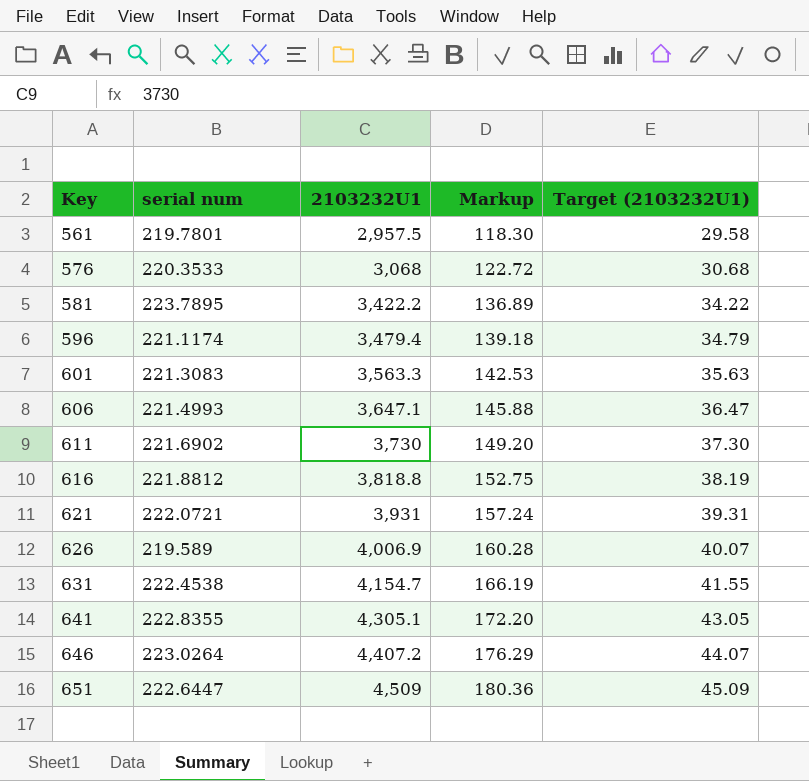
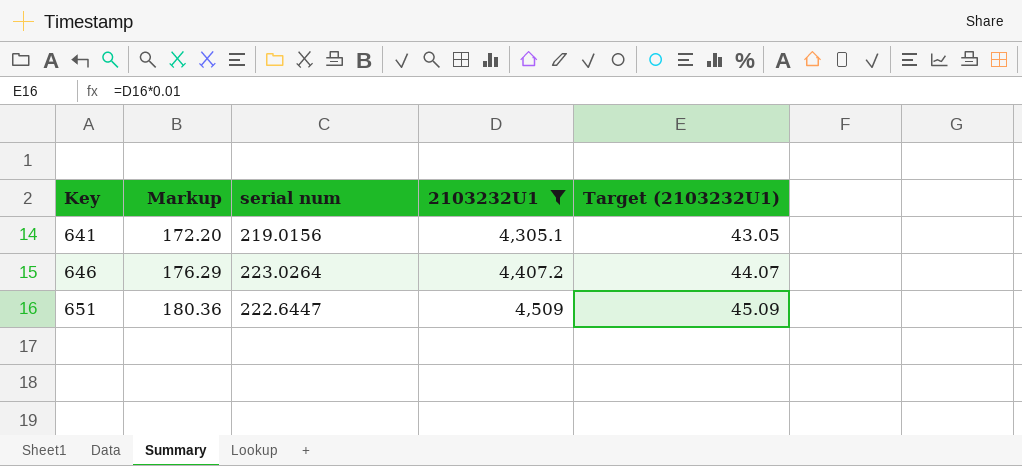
filter: none -> 2103232U1 >= 4,305.1
column Markup | position: 4 -> 2
641 | serial num: 222.8355 -> 219.0156

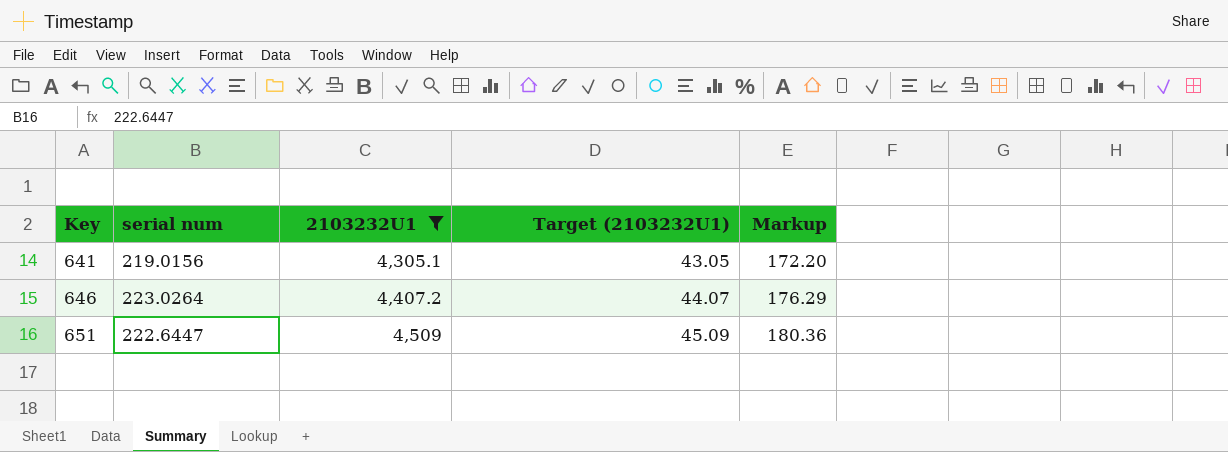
column Markup | position: 2 -> 5

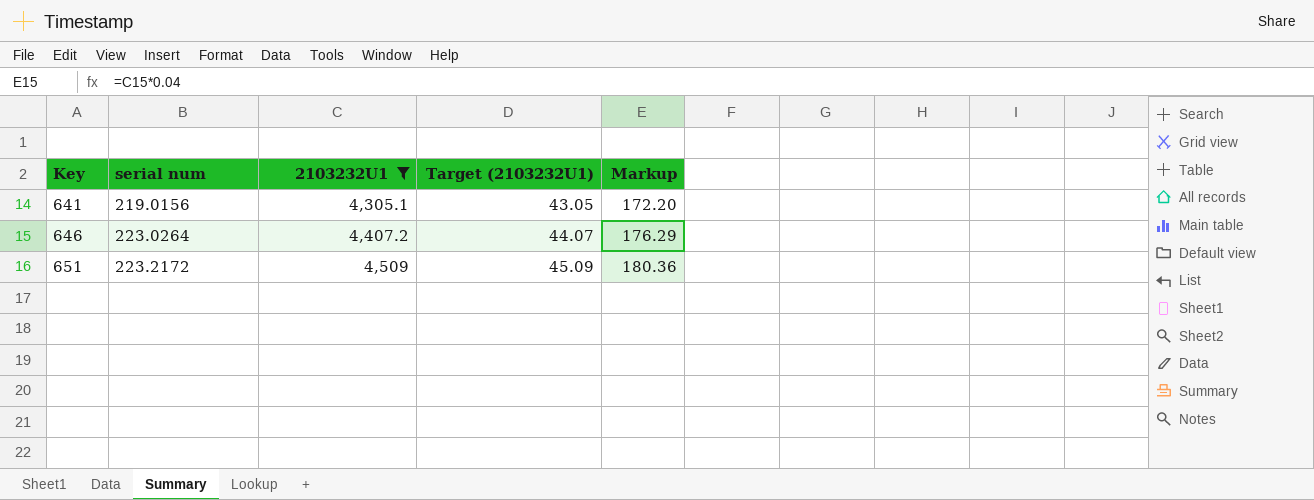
651 | serial num: 222.6447 -> 223.2172

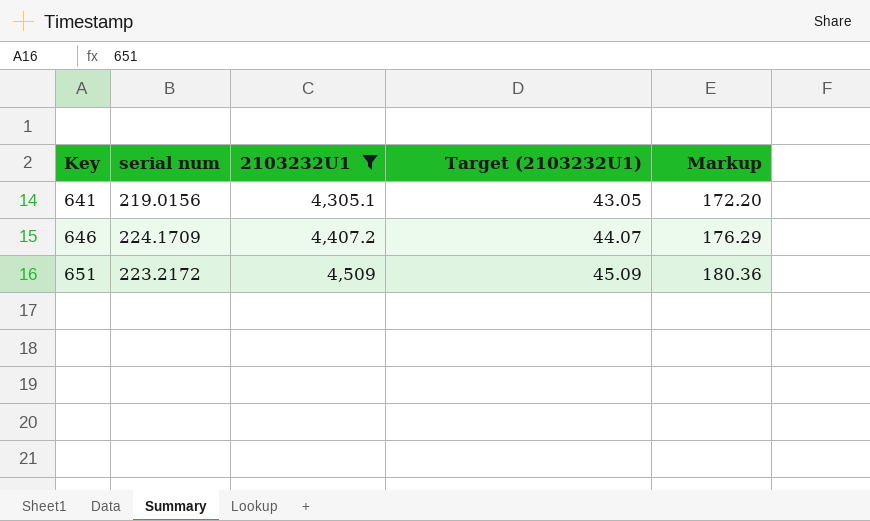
646 | serial num: 223.0264 -> 224.1709

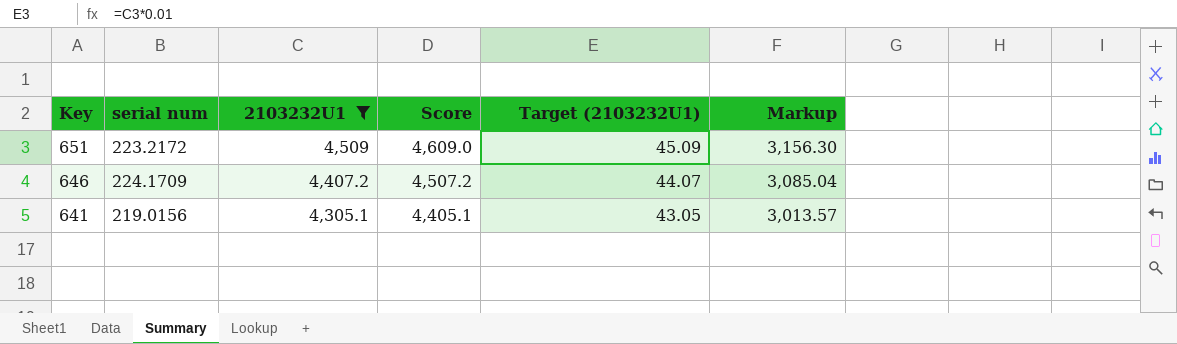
row order: Key ascending -> Key descending
column Score | formula: none -> [2103232U1] + 100
column Markup | formula: [2103232U1] * 0.04 -> [2103232U1] * 0.7

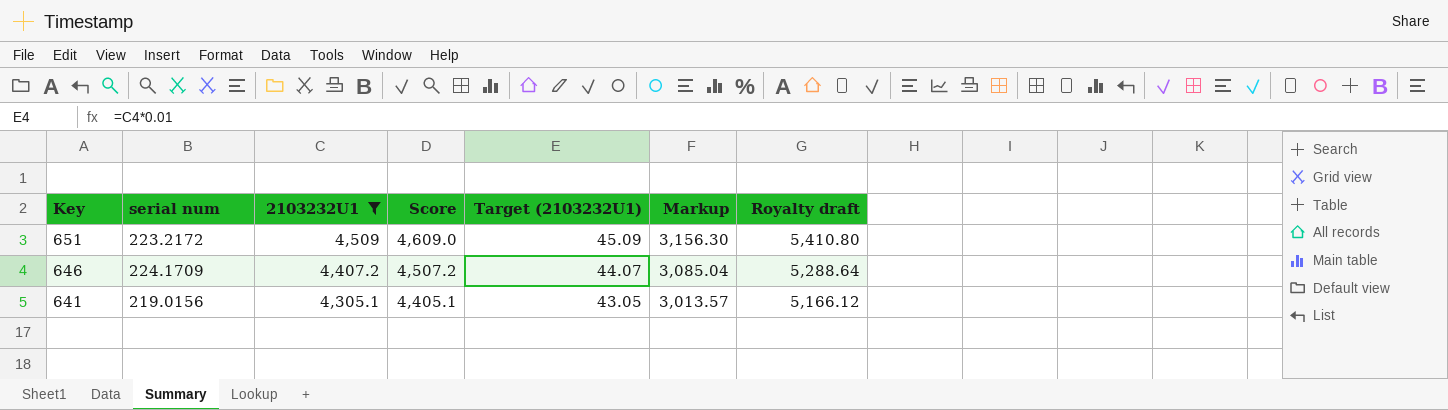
column Royalty draft | formula: none -> [2103232U1] * 1.2

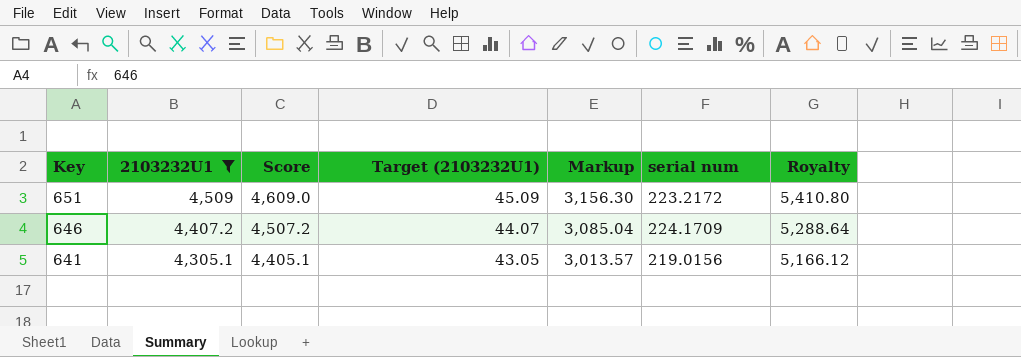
column serial num | position: 2 -> 6
column name: Royalty draft -> Royalty

